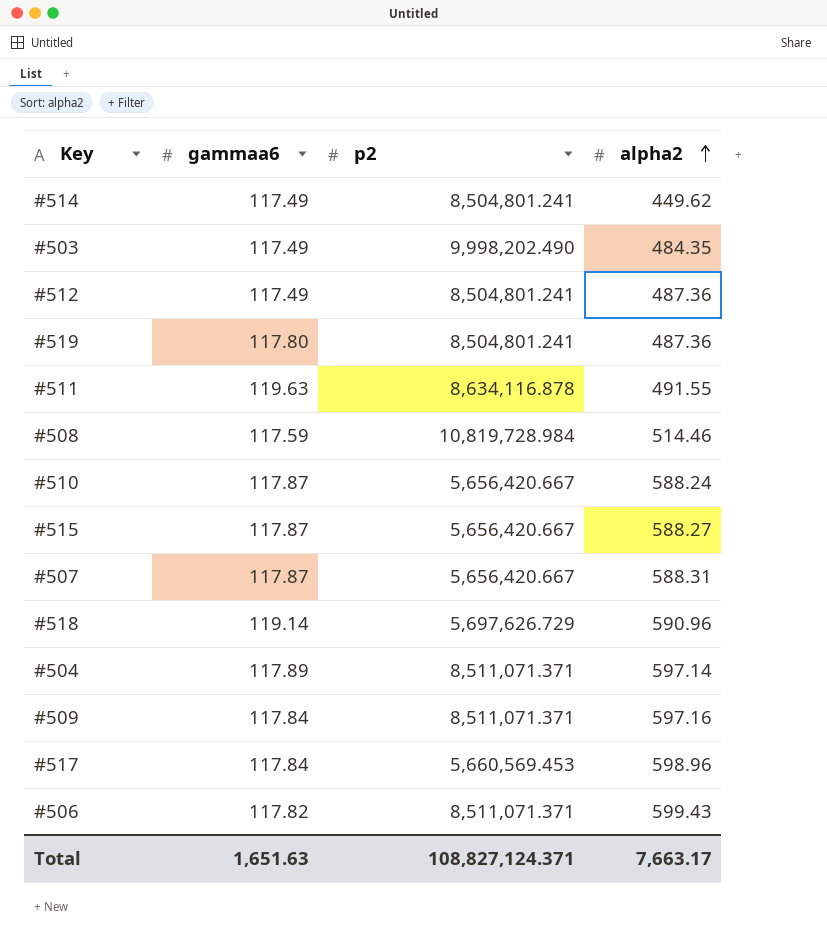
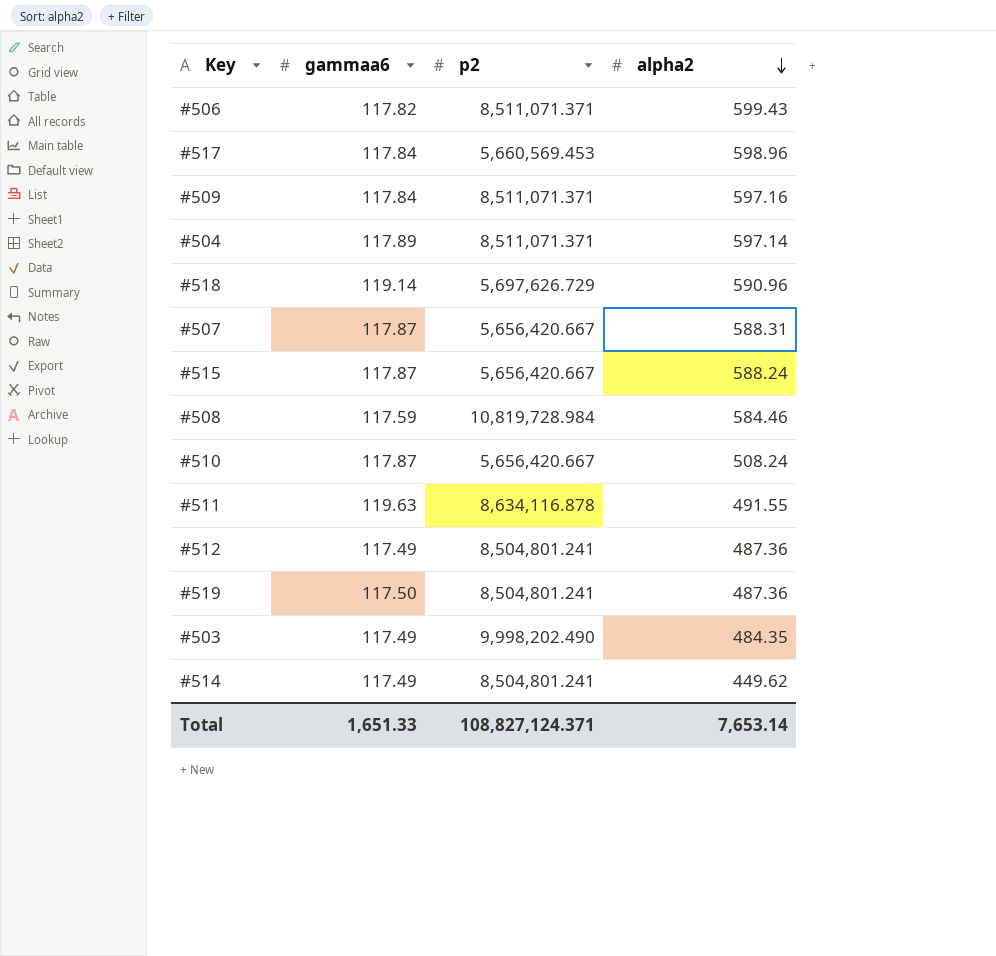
row order: alpha2 ascending -> alpha2 descending
#515 | alpha2: 588.27 -> 588.24
#508 | alpha2: 514.46 -> 584.46
#510 | alpha2: 588.24 -> 508.24
#519 | gammaa6: 117.80 -> 117.50
Total | gammaa6: 1,651.63 -> 1,651.33
Total | alpha2: 7,663.17 -> 7,653.14

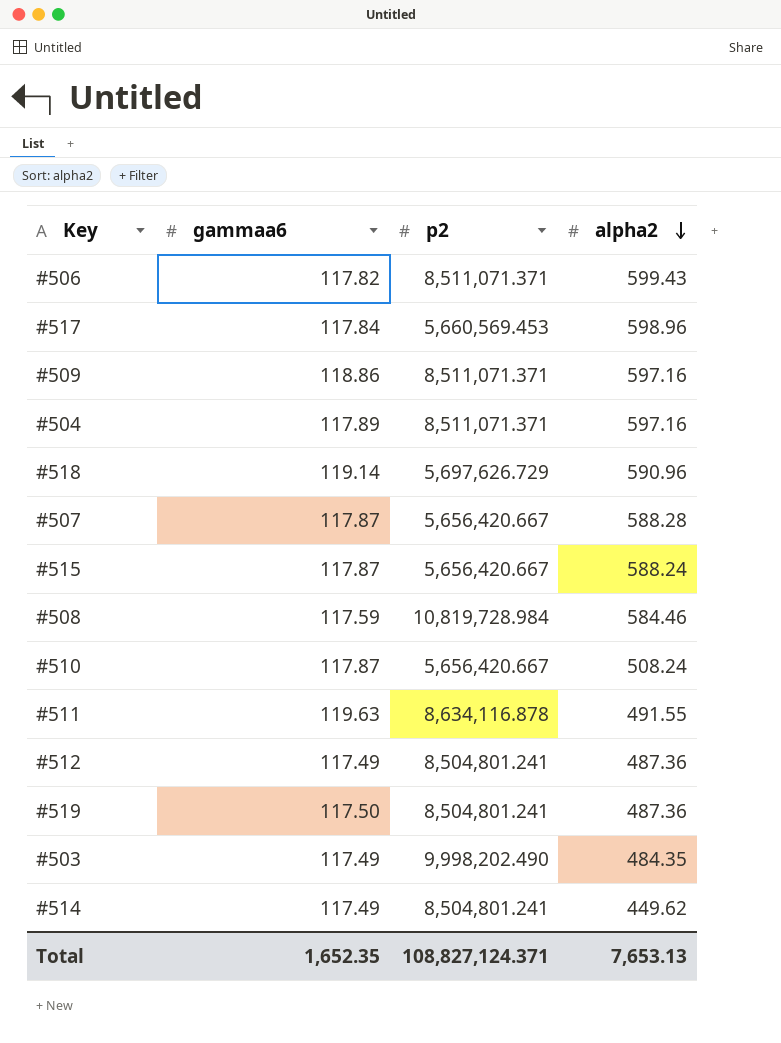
#509 | gammaa6: 117.84 -> 118.86
#504 | alpha2: 597.14 -> 597.16
#507 | alpha2: 588.31 -> 588.28
Total | gammaa6: 1,651.33 -> 1,652.35
Total | alpha2: 7,653.14 -> 7,653.13

